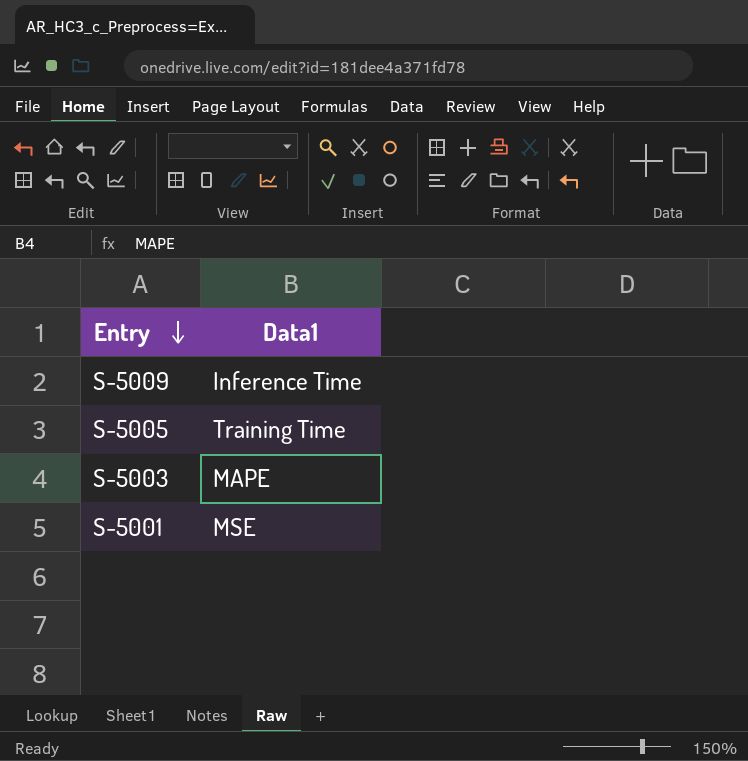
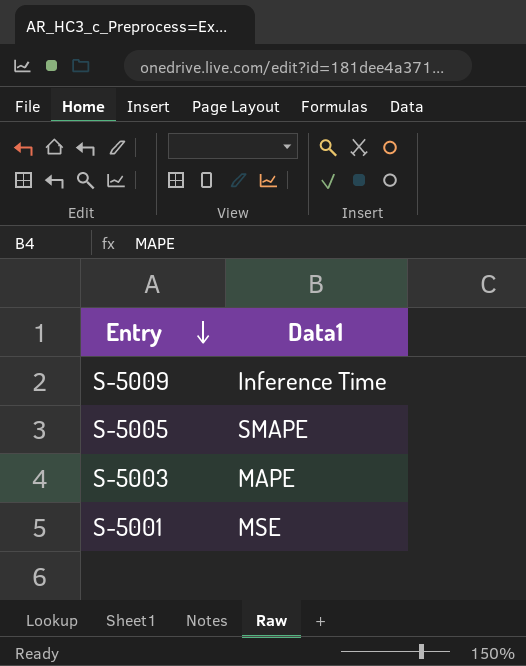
S-5005 | Data1: Training Time -> SMAPE

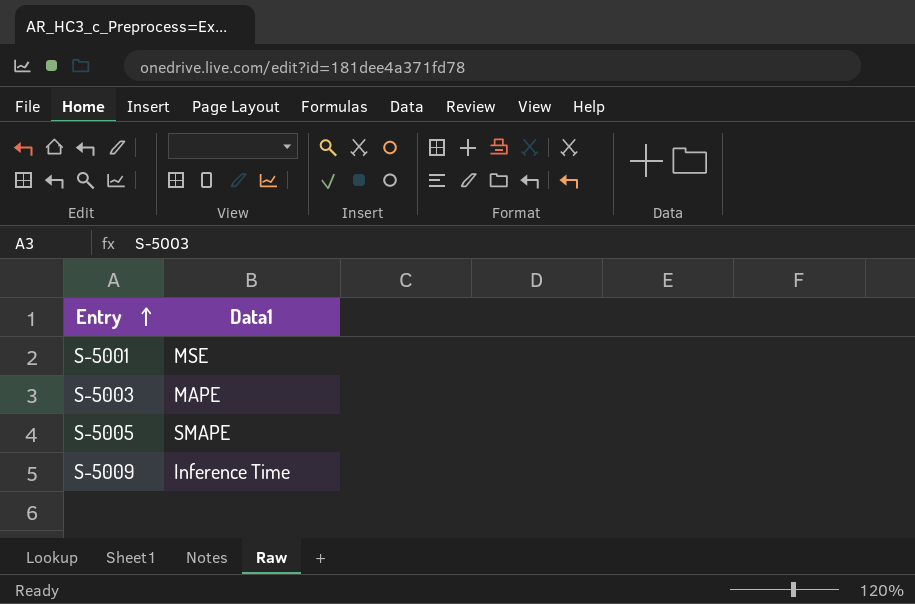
row order: Entry descending -> Entry ascending

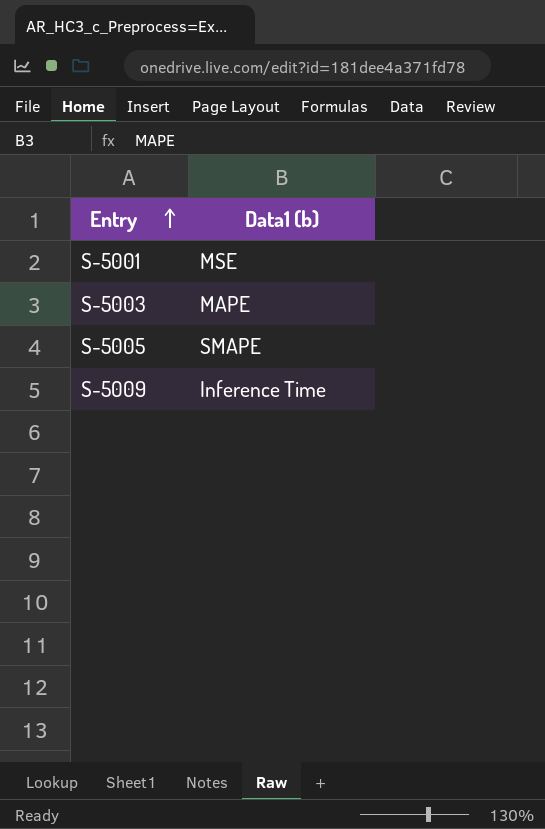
column name: Data1 -> Data1 (b)

